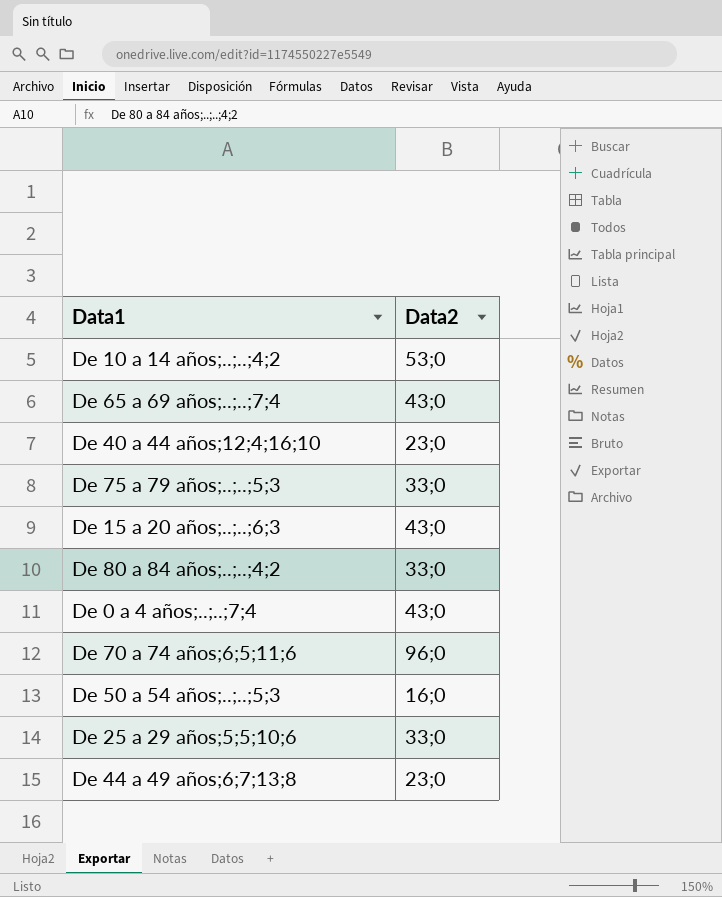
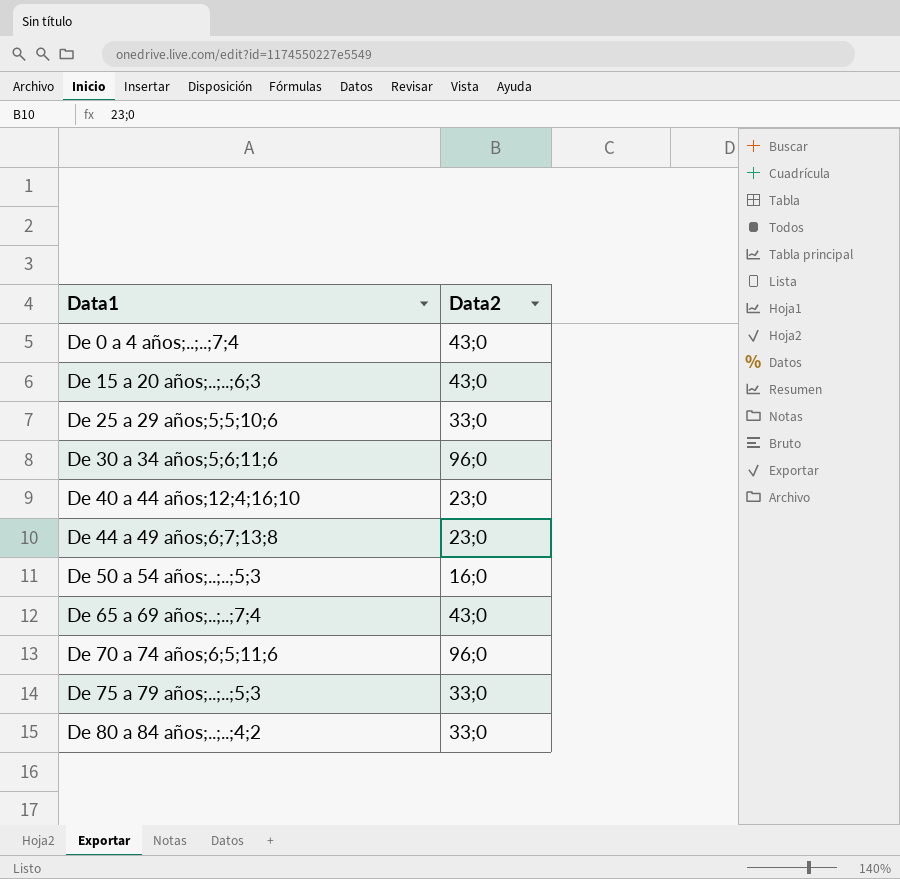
row order: none -> Data1 ascending
row De 10 a 14 años;..;..;4;2: 53;0 -> none
row De 30 a 34 años;5;6;11;6: none -> 96;0

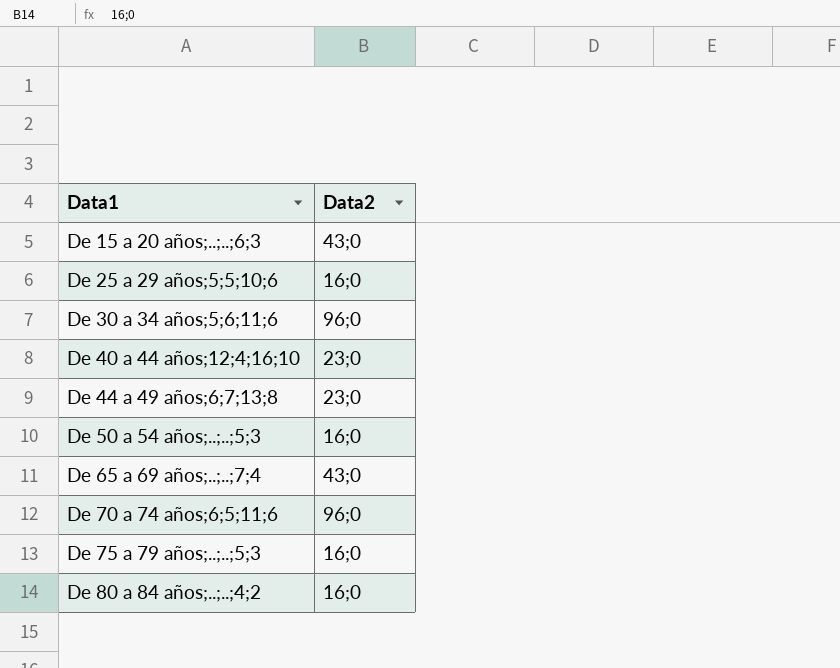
row De 0 a 4 años;..;..;7;4: 43;0 -> none
De 25 a 29 años;5;5;10;6 | Data2: 33;0 -> 16;0
De 75 a 79 años;..;..;5;3 | Data2: 33;0 -> 16;0
De 80 a 84 años;..;..;4;2 | Data2: 33;0 -> 16;0

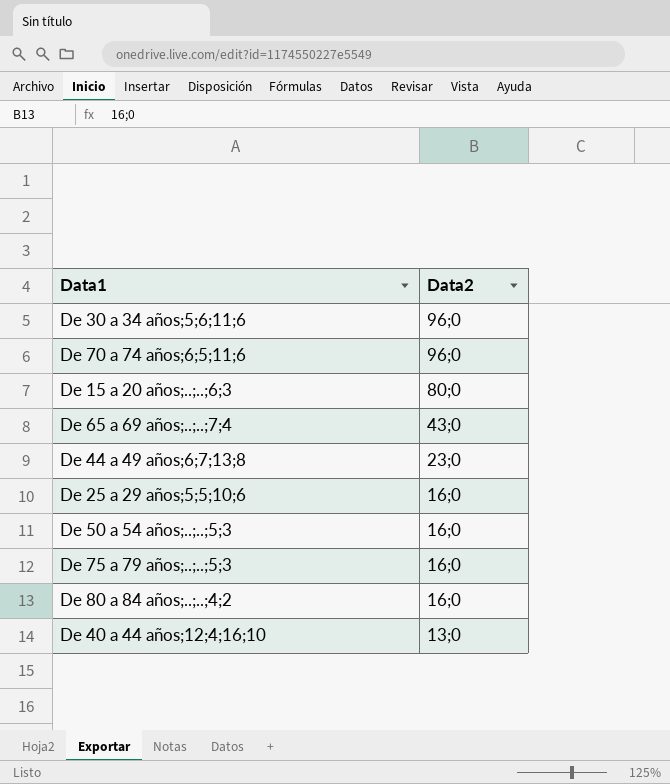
row order: Data1 ascending -> Data2 descending
De 15 a 20 años;..;..;6;3 | Data2: 43;0 -> 80;0
De 40 a 44 años;12;4;16;10 | Data2: 23;0 -> 13;0

